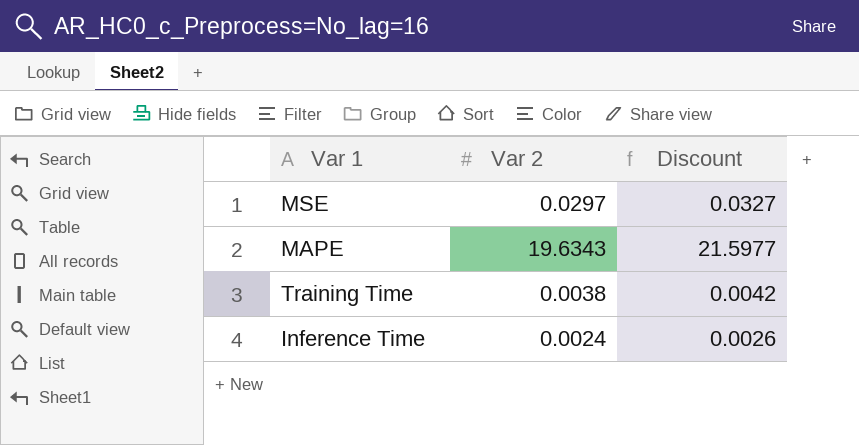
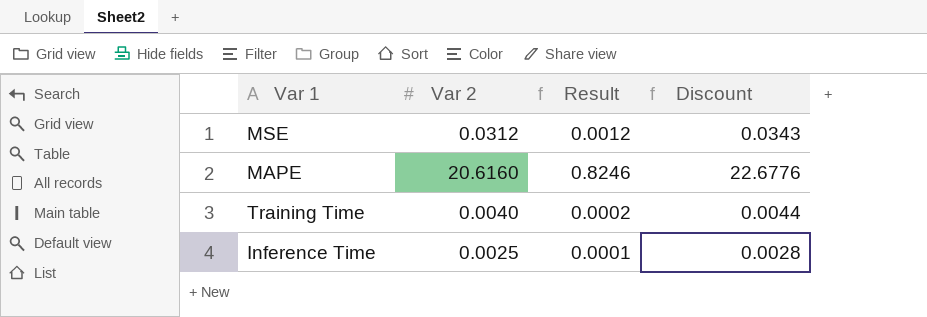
column Result | formula: none -> [Var 2] * 0.04
MSE | Var 2: 0.0297 -> 0.0312
MSE | Discount: 0.0327 -> 0.0343
MAPE | Var 2: 19.6343 -> 20.6160
MAPE | Discount: 21.5977 -> 22.6776
Training Time | Var 2: 0.0038 -> 0.0040
Training Time | Discount: 0.0042 -> 0.0044
Inference Time | Var 2: 0.0024 -> 0.0025
Inference Time | Discount: 0.0026 -> 0.0028

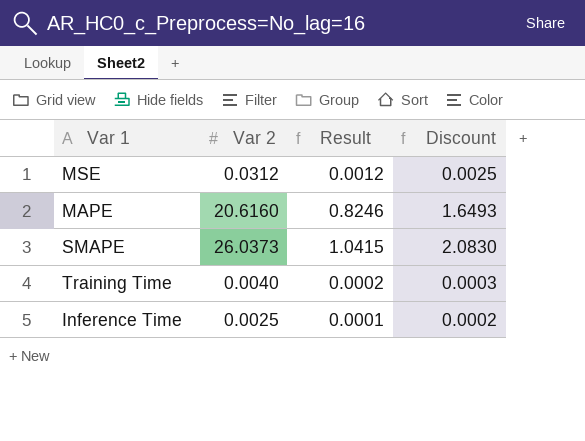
column Discount | formula: [Var 2] * 1.1 -> [Var 2] * 0.08
row SMAPE: none -> 26.0373 | 1.0415 | 2.0830

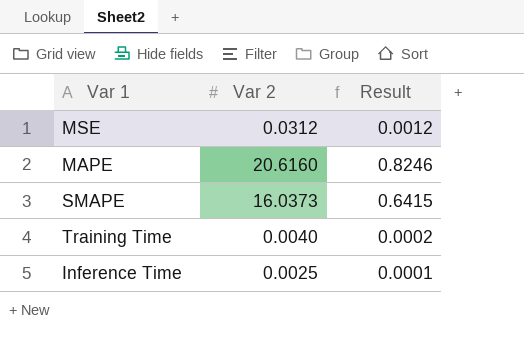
column Discount | formula: [Var 2] * 0.08 -> none
SMAPE | Var 2: 26.0373 -> 16.0373
SMAPE | Result: 1.0415 -> 0.6415

